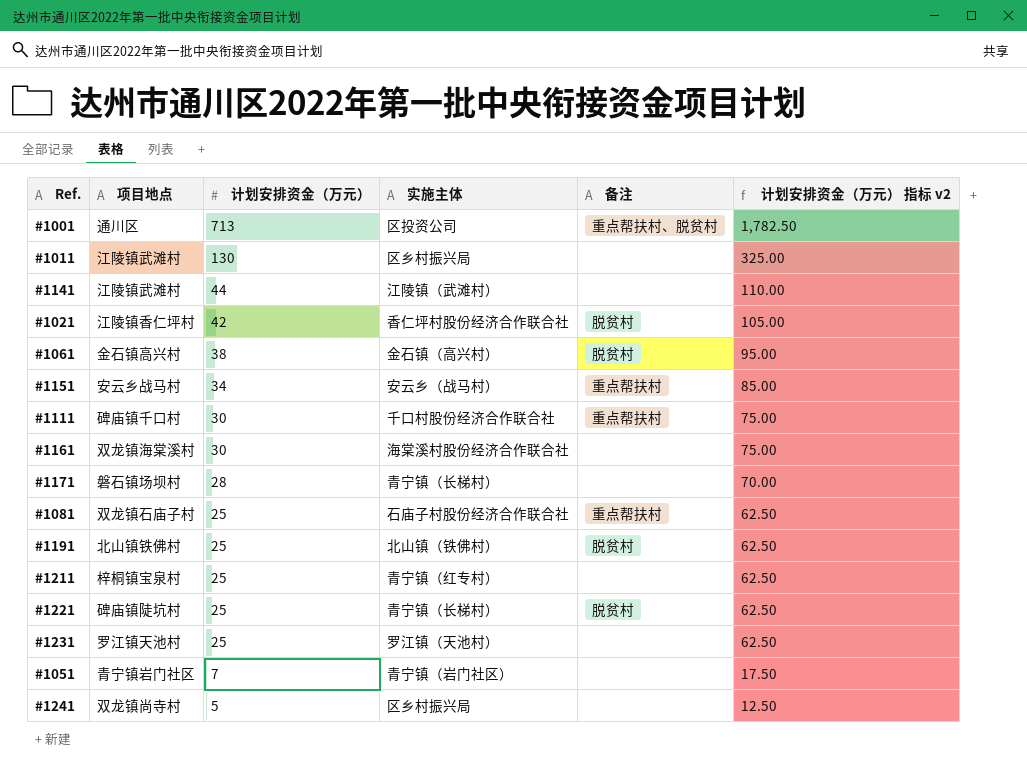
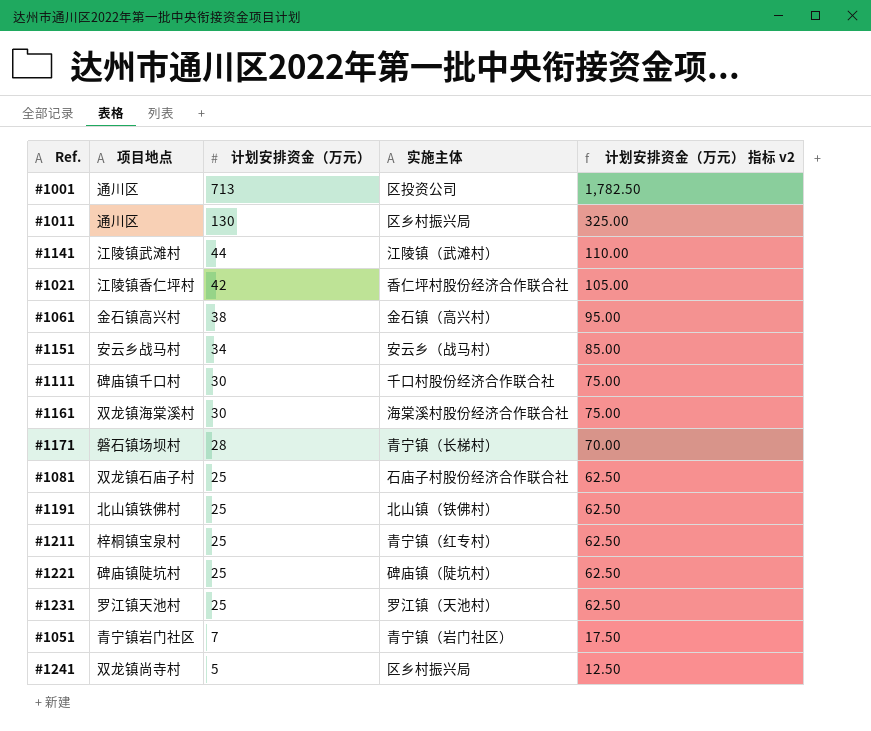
column 备注 | position: 5 -> none
#1011 | 项目地点: 江陵镇武滩村 -> 通川区
#1221 | 实施主体: 青宁镇（长梯村） -> 碑庙镇（陡坑村）

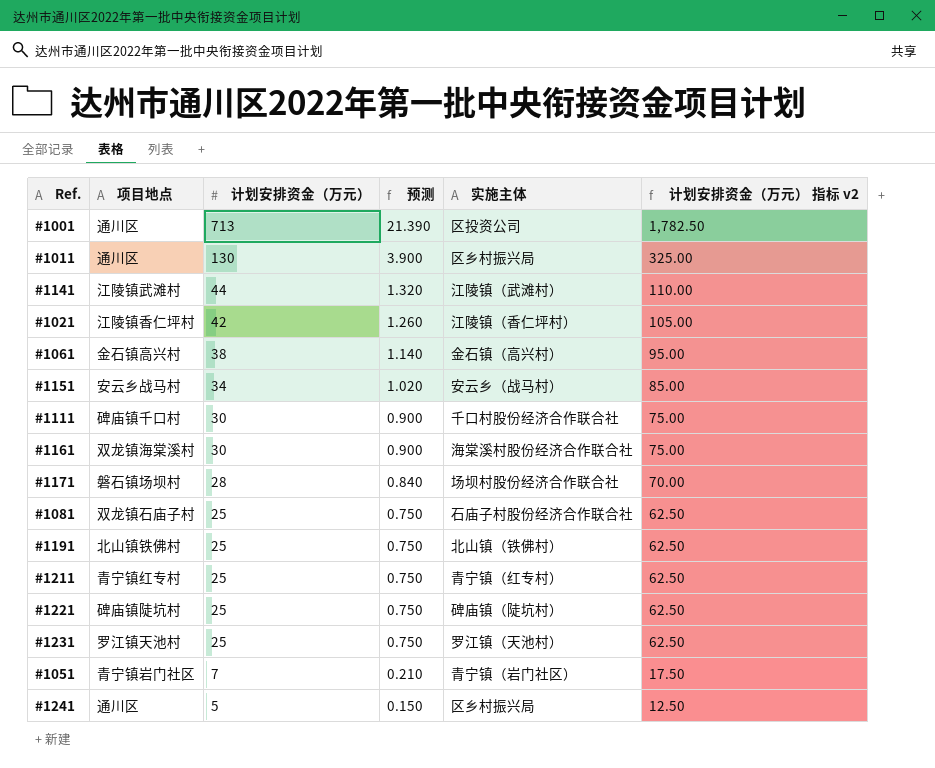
column 预测 | formula: none -> [计划安排资金（万元）] * 0.03
#1021 | 实施主体: 香仁坪村股份经济合作联合社 -> 江陵镇（香仁坪村）
#1171 | 实施主体: 青宁镇（长梯村） -> 场坝村股份经济合作联合社
#1211 | 项目地点: 梓桐镇宝泉村 -> 青宁镇红专村
#1241 | 项目地点: 双龙镇尚寺村 -> 通川区

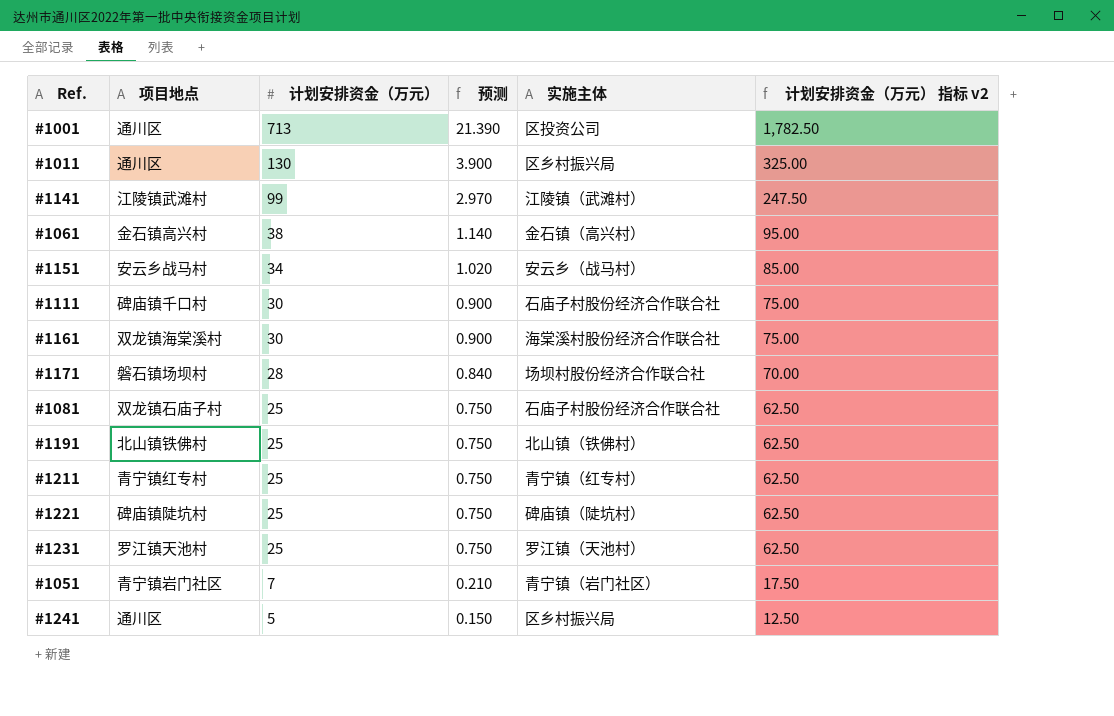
row #1021: 江陵镇香仁坪村 | 42 | 1.260 | 江陵镇（香仁坪村） | 105.00 -> none
#1141 | 计划安排资金（万元）: 44 -> 99
#1141 | 预测: 1.320 -> 2.970
#1141 | 计划安排资金（万元） 指标 v2: 110.00 -> 247.50
#1111 | 实施主体: 千口村股份经济合作联合社 -> 石庙子村股份经济合作联合社

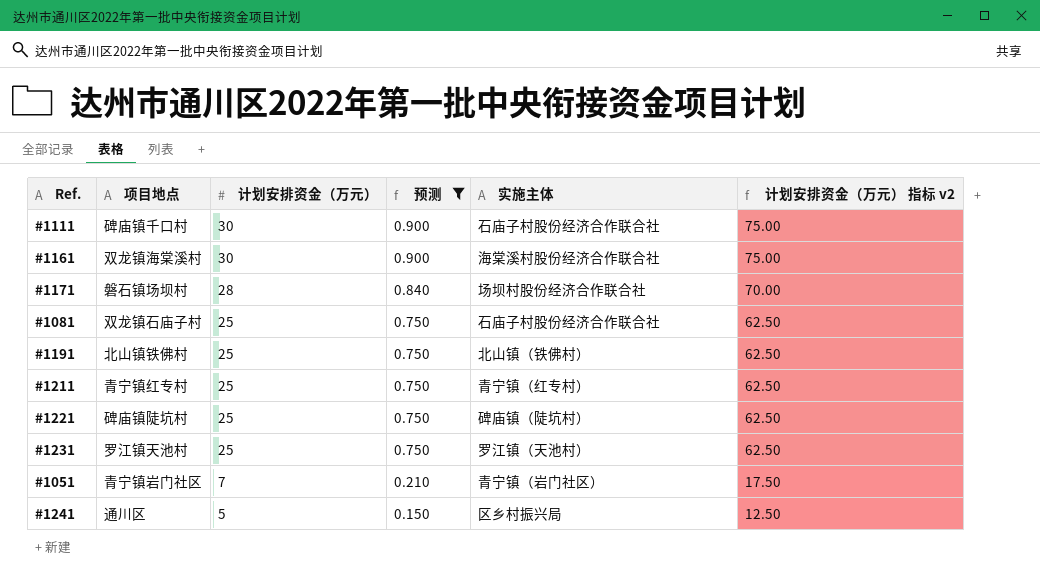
filter: none -> 预测 <= 0.900

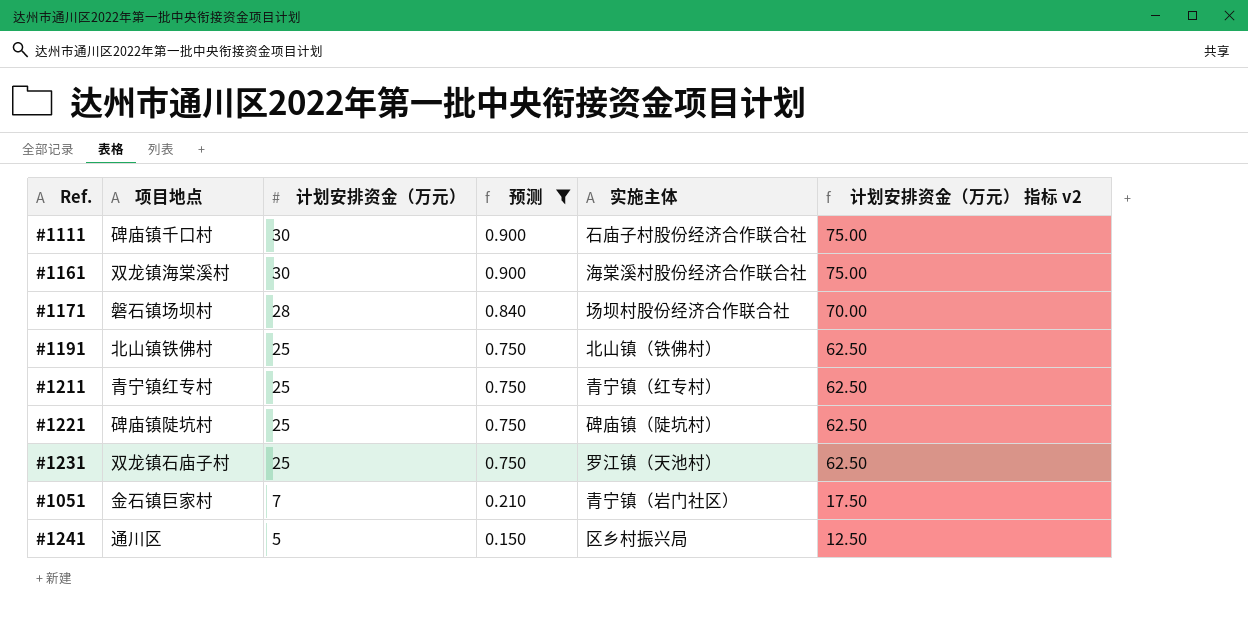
row #1081: 双龙镇石庙子村 | 25 | 0.750 | 石庙子村股份经济合作联合社 | 62.50 -> none
#1231 | 项目地点: 罗江镇天池村 -> 双龙镇石庙子村
#1051 | 项目地点: 青宁镇岩门社区 -> 金石镇巨家村

